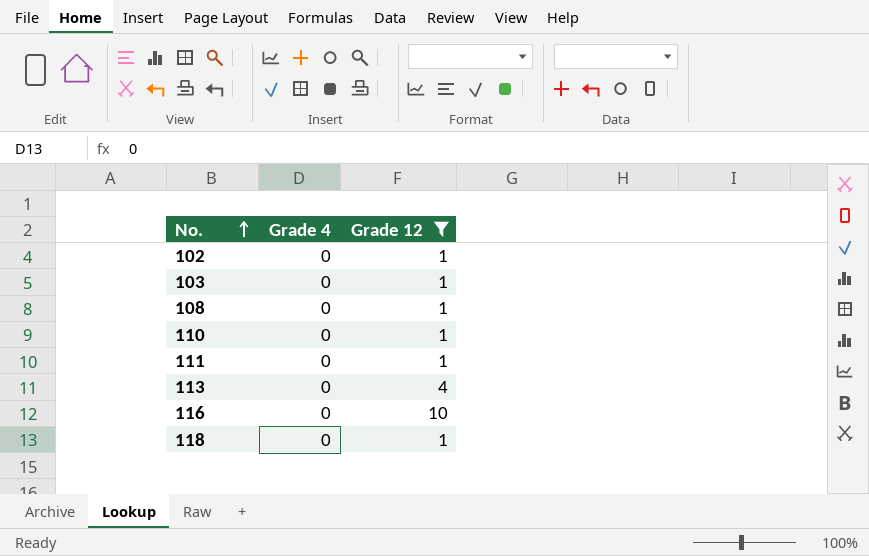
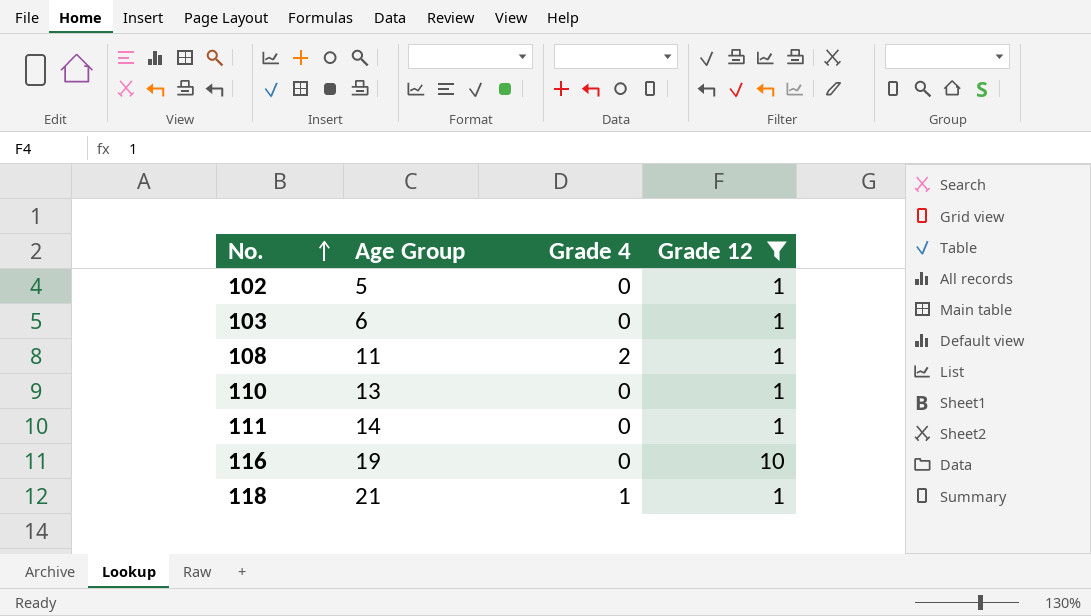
column Age Group | position: none -> 2
row 113: 0 | 4 -> none
108 | Grade 4: 0 -> 2
118 | Grade 4: 0 -> 1

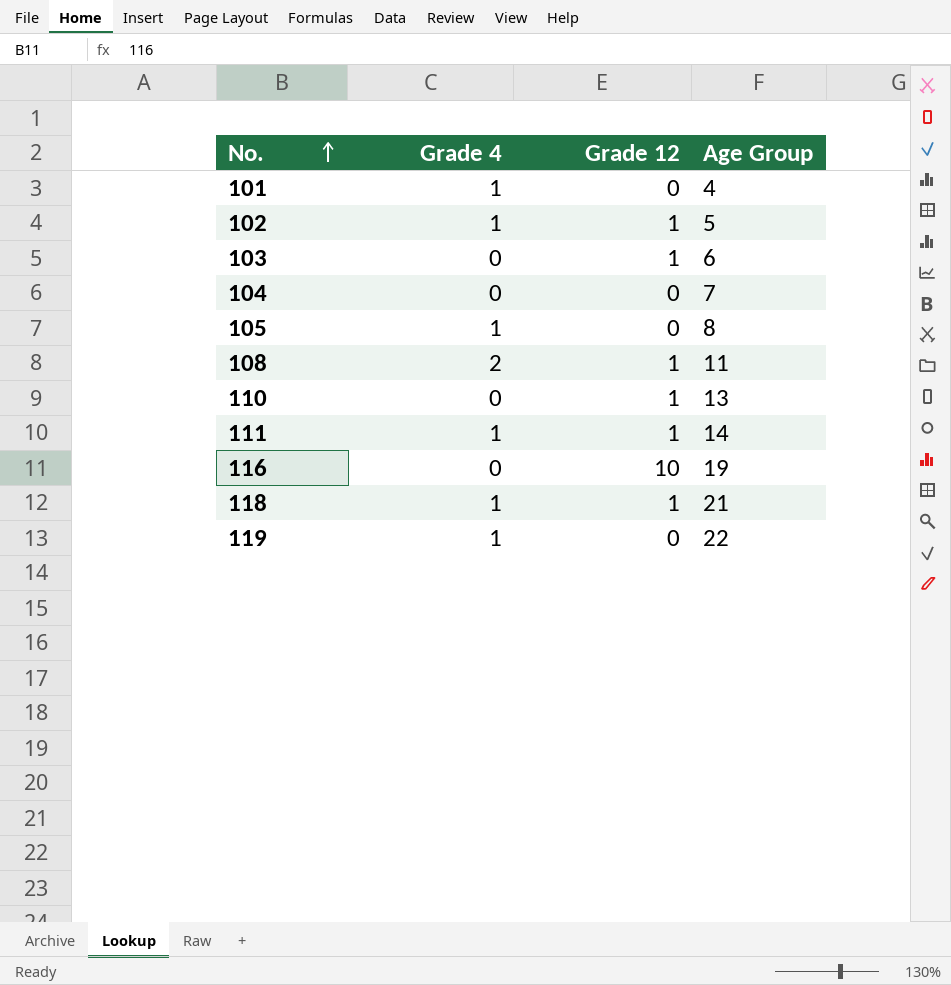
filter: Grade 12 != 0 -> none
column Age Group | position: 2 -> 4
102 | Grade 4: 0 -> 1
111 | Grade 4: 0 -> 1

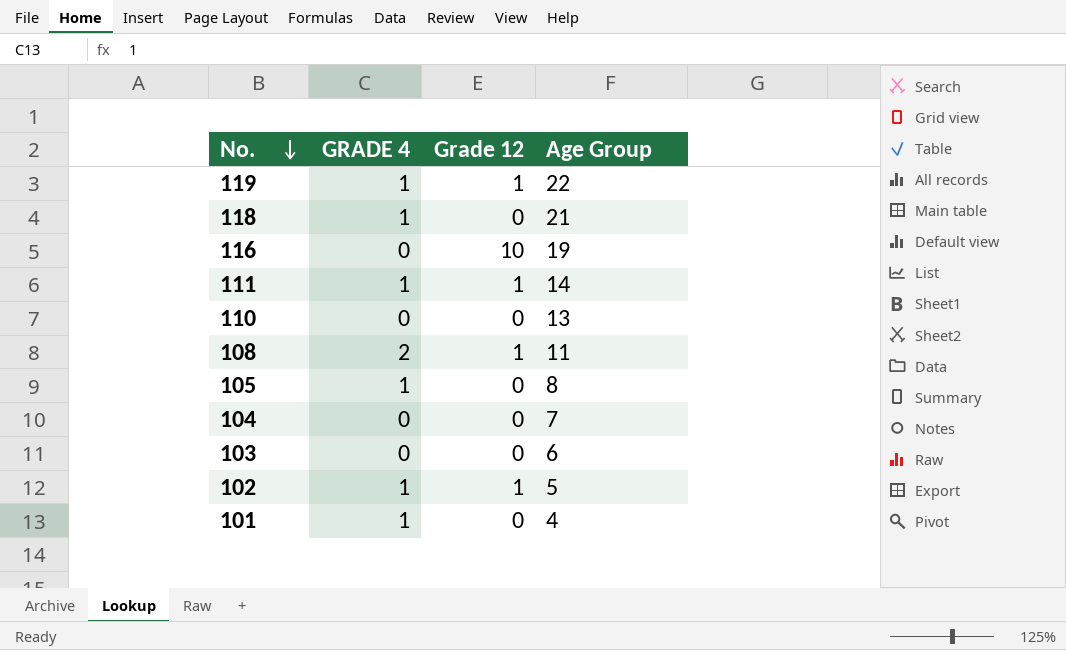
row order: No. ascending -> No. descending
column name: Grade 4 -> GRADE 4
119 | Grade 12: 0 -> 1
118 | Grade 12: 1 -> 0
110 | Grade 12: 1 -> 0
103 | Grade 12: 1 -> 0

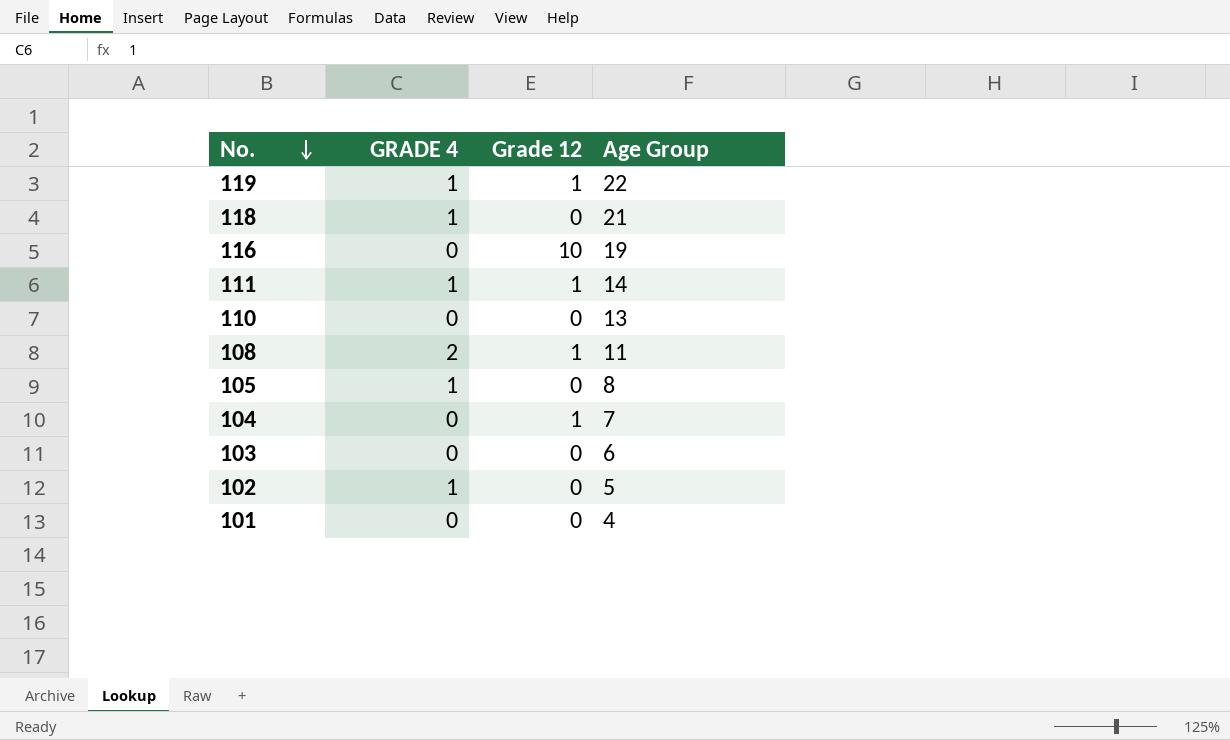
104 | Grade 12: 0 -> 1
102 | Grade 12: 1 -> 0
101 | GRADE 4: 1 -> 0

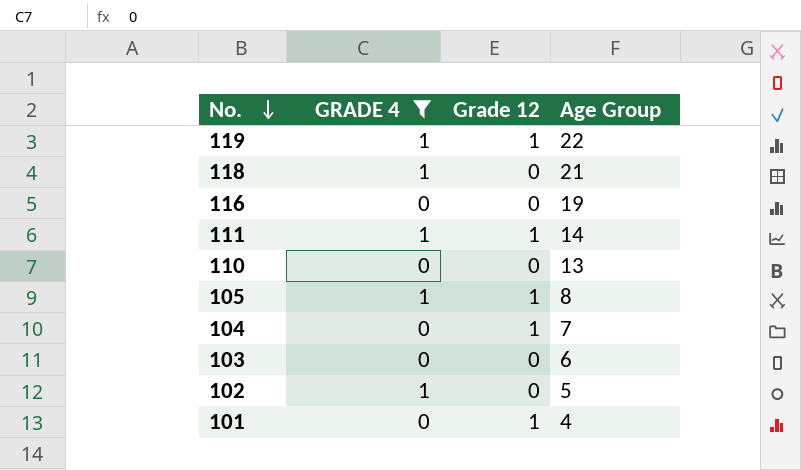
filter: none -> GRADE 4 != 2
116 | Grade 12: 10 -> 0
105 | Grade 12: 0 -> 1
101 | Grade 12: 0 -> 1

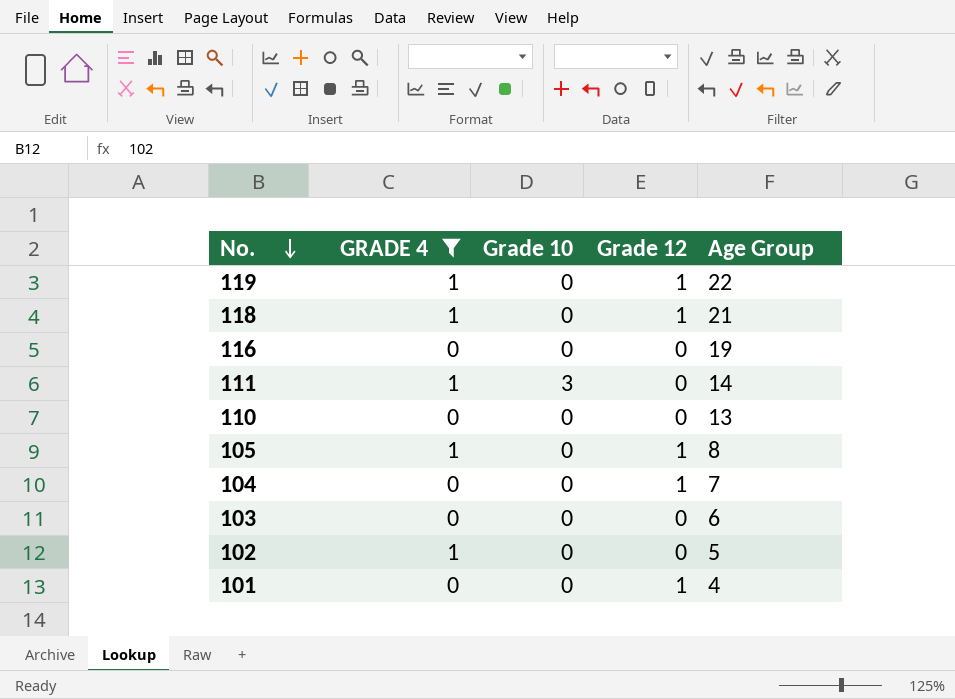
column Grade 10 | position: none -> 3
118 | Grade 12: 0 -> 1
111 | Grade 12: 1 -> 0

